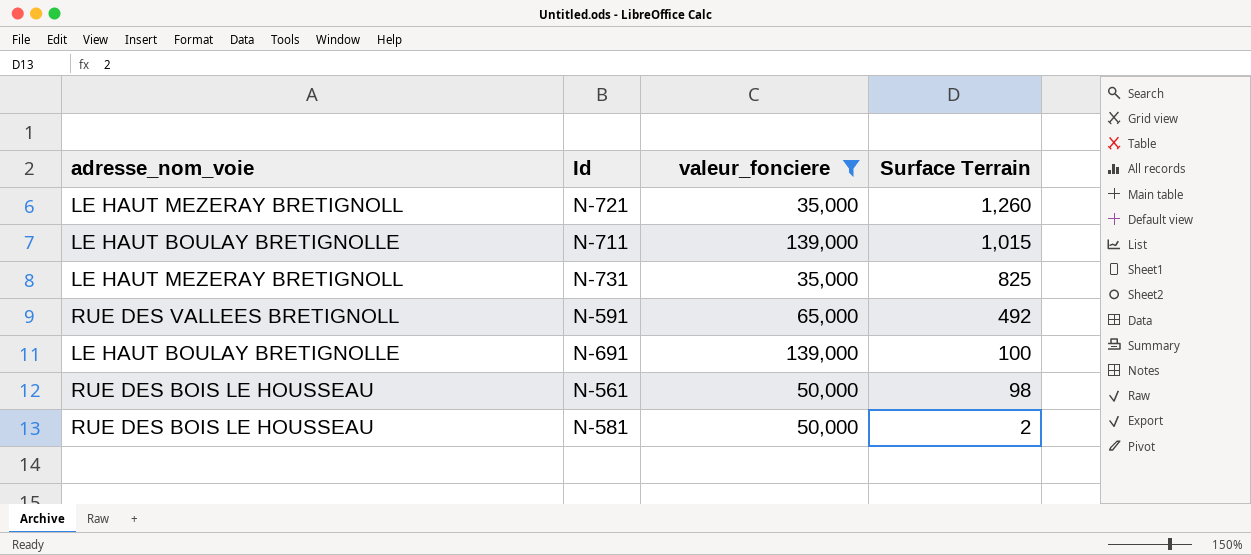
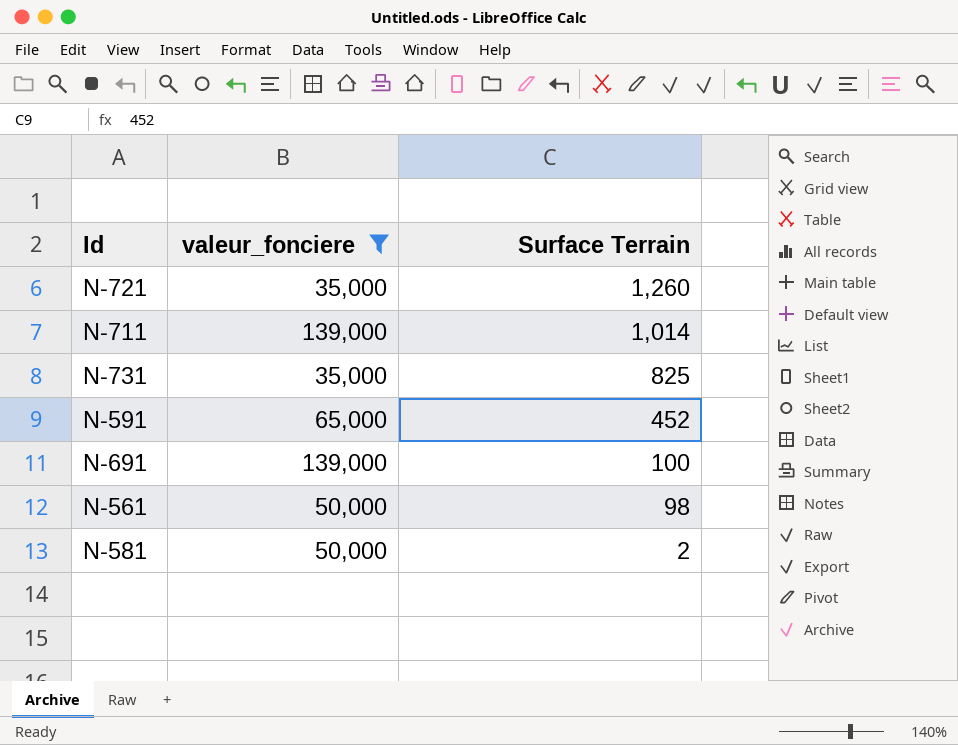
column adresse_nom_voie | position: 1 -> none
N-711 | Surface Terrain: 1,015 -> 1,014
N-591 | Surface Terrain: 492 -> 452

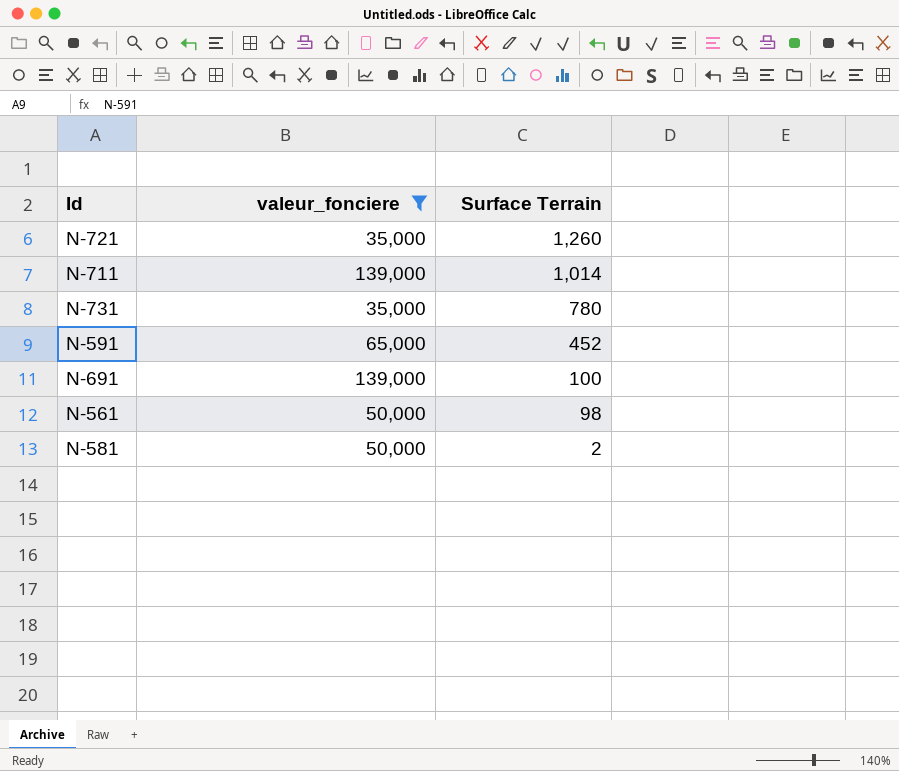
N-731 | Surface Terrain: 825 -> 780

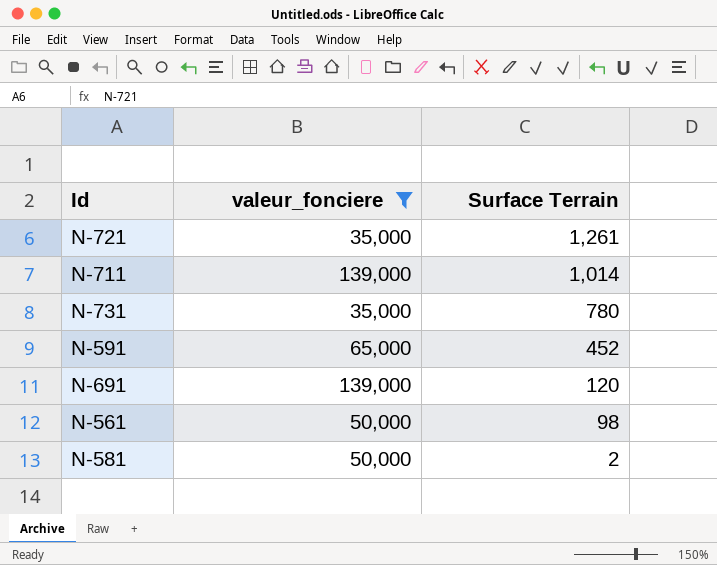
N-721 | Surface Terrain: 1,260 -> 1,261
N-691 | Surface Terrain: 100 -> 120

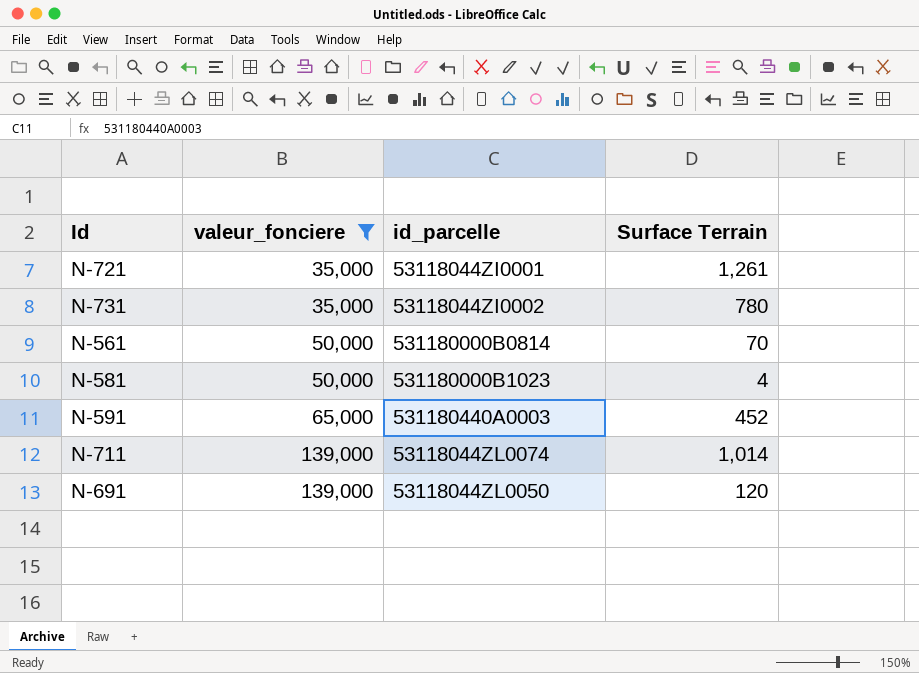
row order: Surface Terrain descending -> valeur_fonciere ascending
column id_parcelle | position: none -> 3
N-561 | Surface Terrain: 98 -> 70
N-581 | Surface Terrain: 2 -> 4

